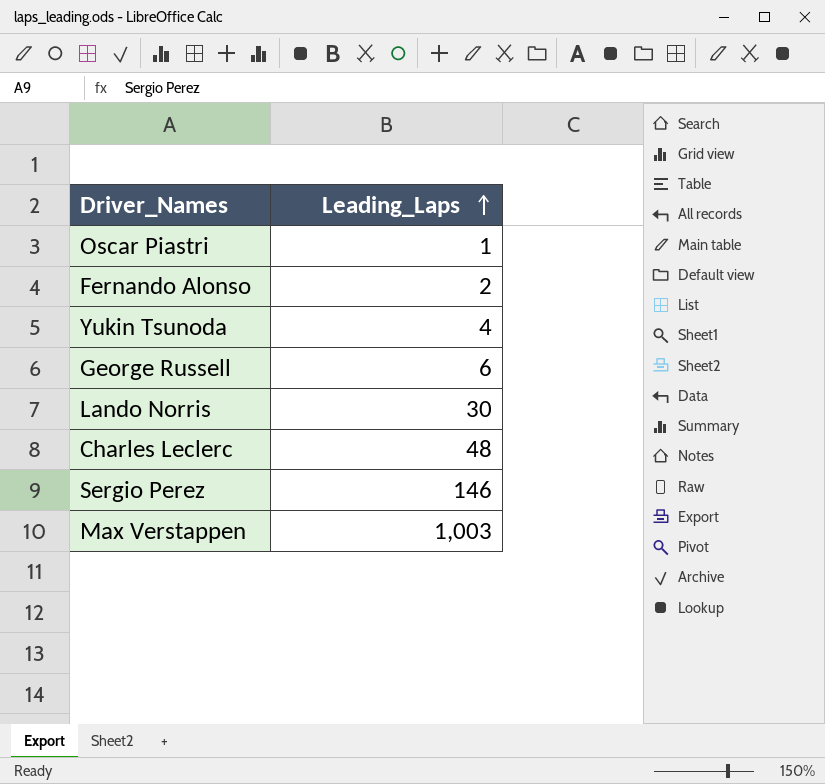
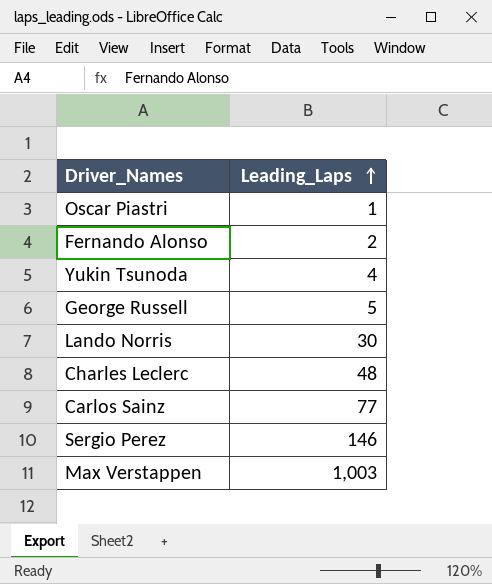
George Russell | Leading_Laps: 6 -> 5
row Carlos Sainz: none -> 77

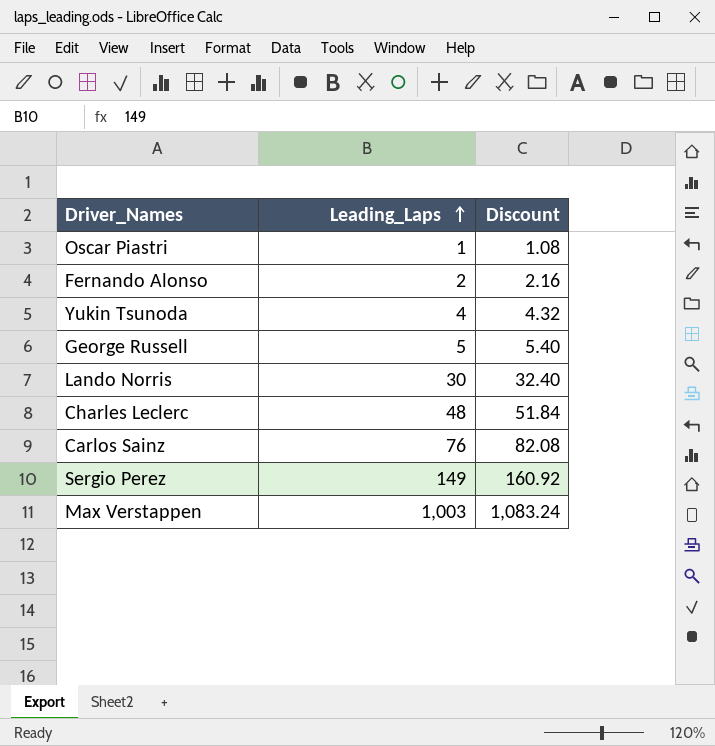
column Discount | formula: none -> [Leading_Laps] * 1.08
Carlos Sainz | Leading_Laps: 77 -> 76
Sergio Perez | Leading_Laps: 146 -> 149

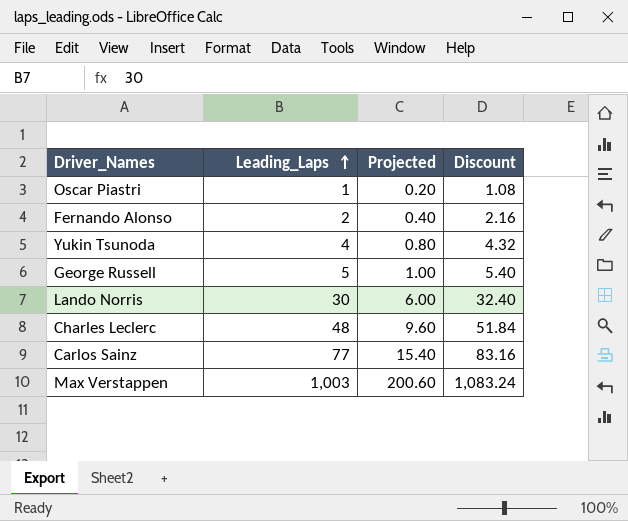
column Projected | formula: none -> [Leading_Laps] * 0.2
row Sergio Perez: 149 | 160.92 -> none
Carlos Sainz | Leading_Laps: 76 -> 77
Carlos Sainz | Discount: 82.08 -> 83.16

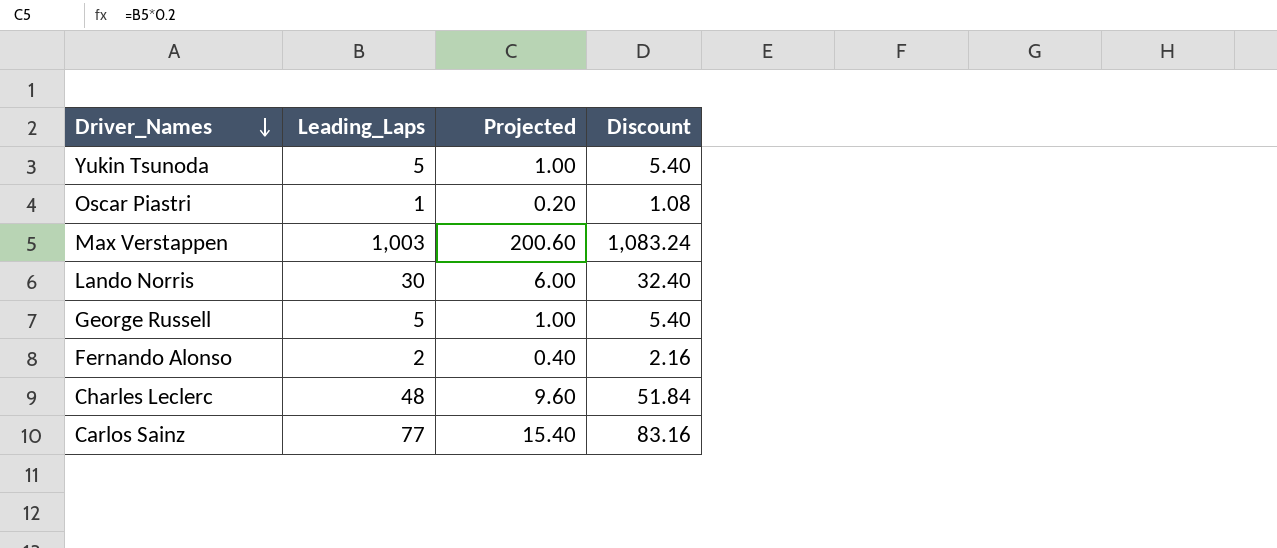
row order: Leading_Laps ascending -> Driver_Names descending
Yukin Tsunoda | Leading_Laps: 4 -> 5
Yukin Tsunoda | Projected: 0.80 -> 1.00
Yukin Tsunoda | Discount: 4.32 -> 5.40

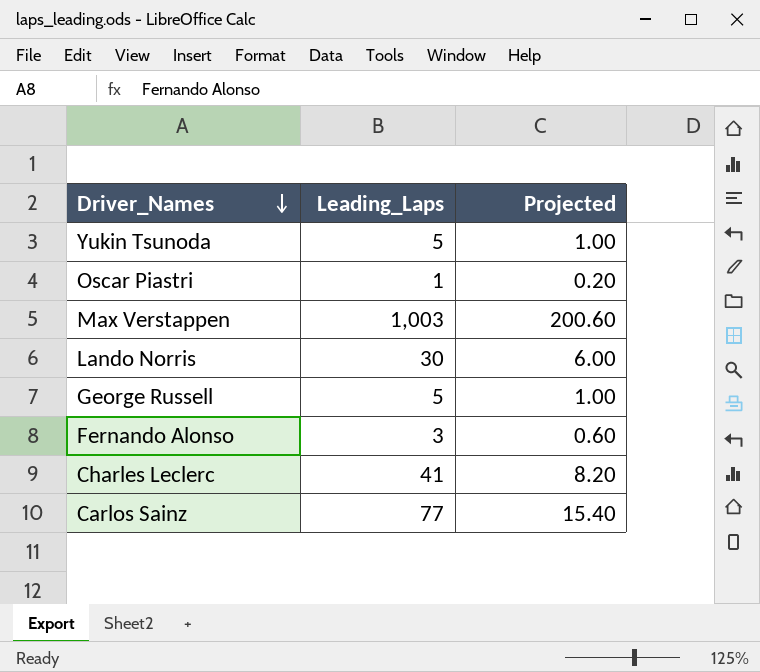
column Discount | formula: [Leading_Laps] * 1.08 -> none
Fernando Alonso | Leading_Laps: 2 -> 3
Fernando Alonso | Projected: 0.40 -> 0.60
Charles Leclerc | Leading_Laps: 48 -> 41
Charles Leclerc | Projected: 9.60 -> 8.20

